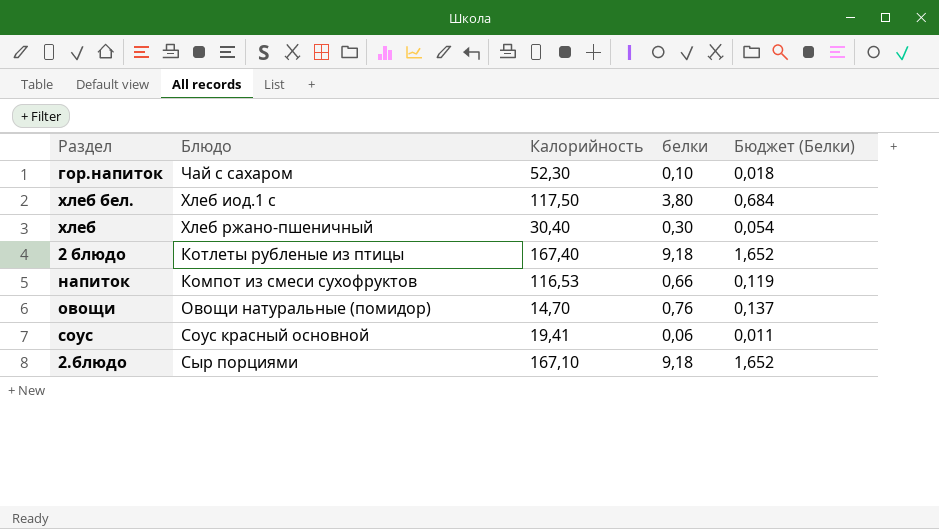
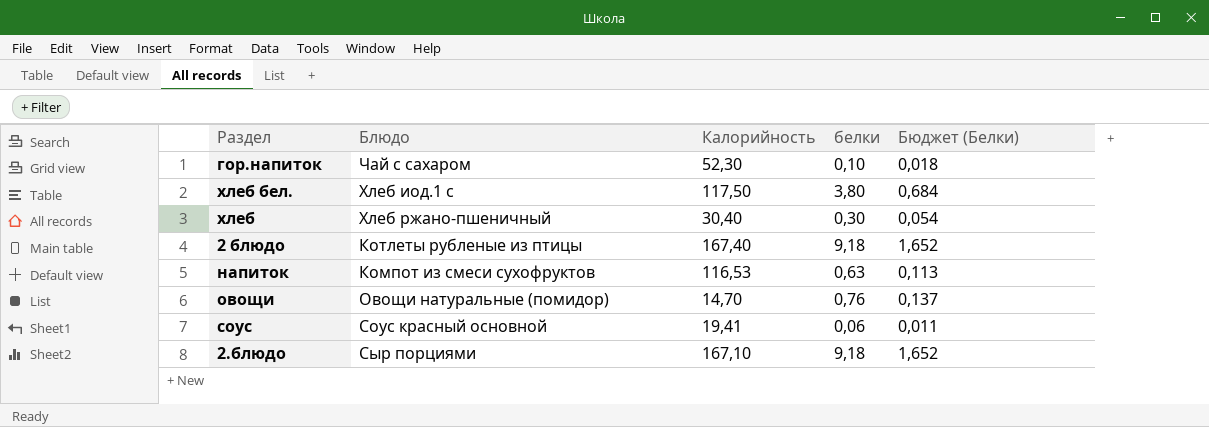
напиток | белки: 0,66 -> 0,63
напиток | Бюджет (Белки): 0,119 -> 0,113

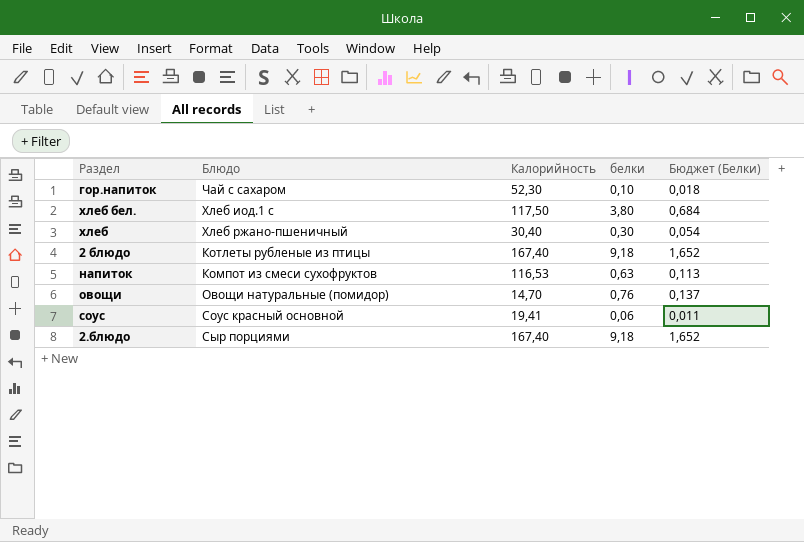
2.блюдо | Калорийность: 167,10 -> 167,40

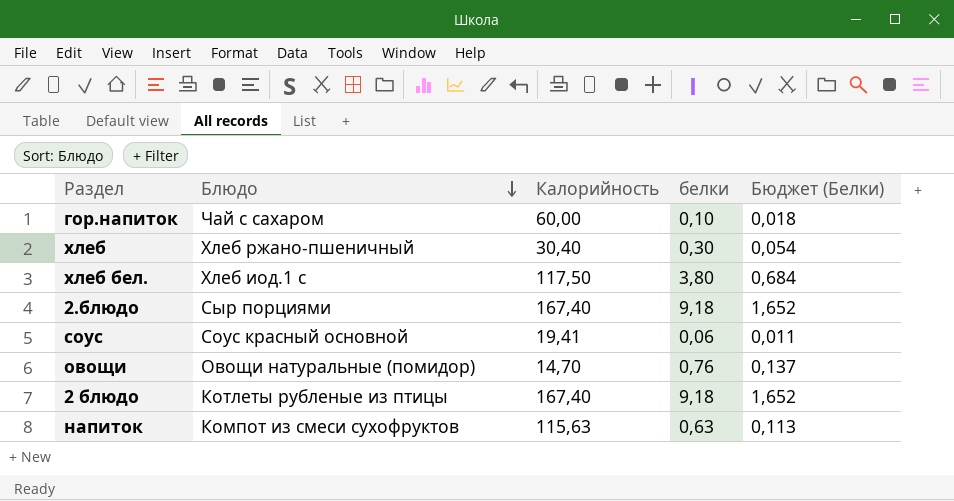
row order: none -> Блюдо descending
гор.напиток | Калорийность: 52,30 -> 60,00
напиток | Калорийность: 116,53 -> 115,63

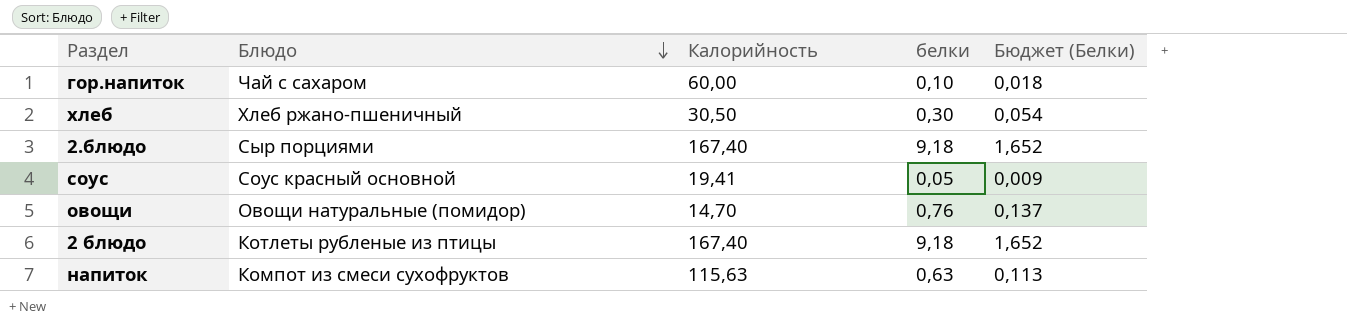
row хлеб бел.: Хлеб иод.1 с | 117,50 | 3,80 | 0,684 -> none
хлеб | Калорийность: 30,40 -> 30,50
соус | белки: 0,06 -> 0,05
соус | Бюджет (Белки): 0,011 -> 0,009

